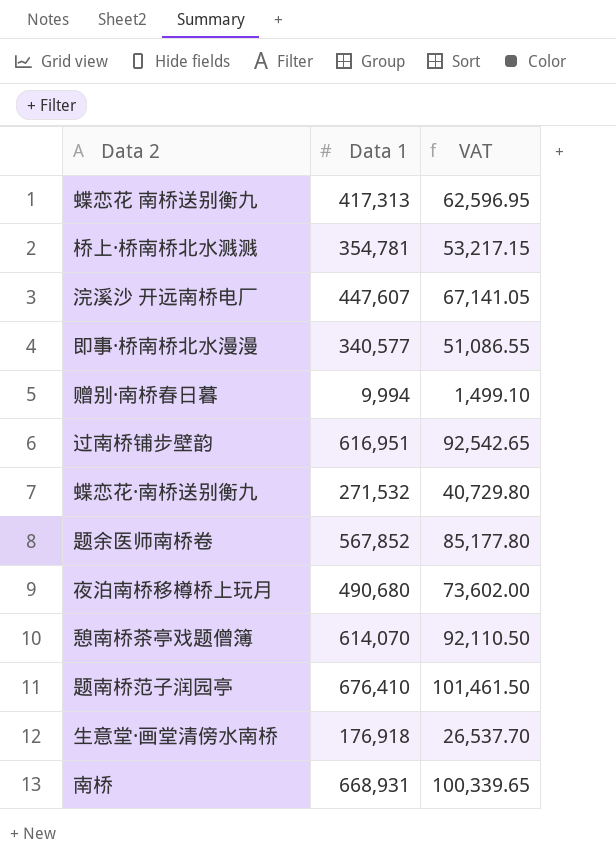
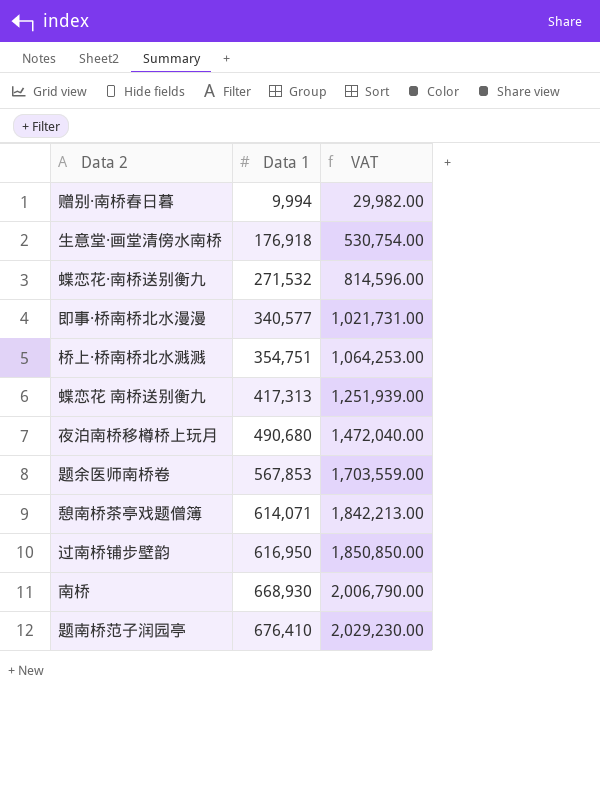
row order: none -> Data 1 ascending
column VAT | formula: [Data 1] * 0.15 -> [Data 1] * 3
row 浣溪沙 开远南桥电厂: 447,607 | 67,141.05 -> none
桥上·桥南桥北水溅溅 | Data 1: 354,781 -> 354,751
题余医师南桥卷 | Data 1: 567,852 -> 567,853
憩南桥茶亭戏题僧簿 | Data 1: 614,070 -> 614,071
过南桥铺步壁韵 | Data 1: 616,951 -> 616,950
南桥 | Data 1: 668,931 -> 668,930

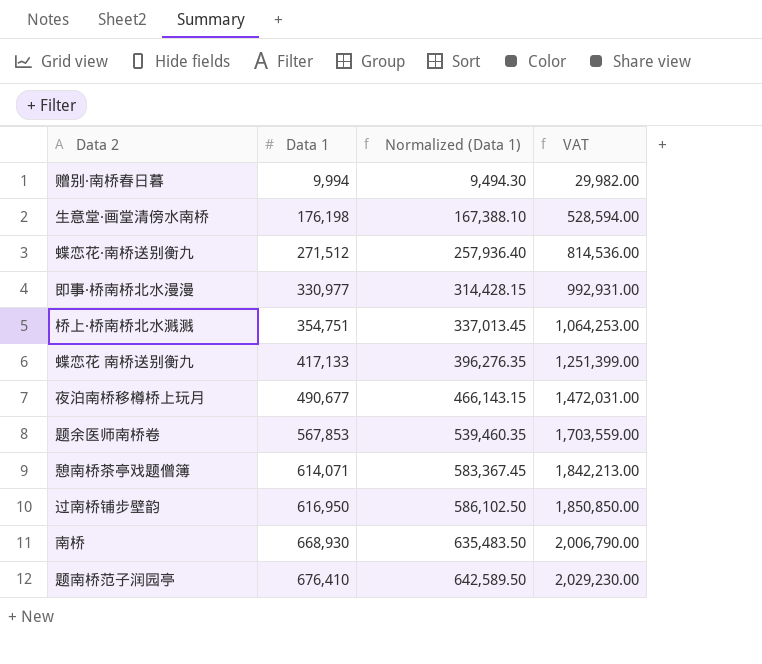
column Normalized (Data 1) | formula: none -> [Data 1] * 0.95
生意堂·画堂清傍水南桥 | Data 1: 176,918 -> 176,198
生意堂·画堂清傍水南桥 | VAT: 530,754.00 -> 528,594.00
蝶恋花·南桥送别衡九 | Data 1: 271,532 -> 271,512
蝶恋花·南桥送别衡九 | VAT: 814,596.00 -> 814,536.00
即事·桥南桥北水漫漫 | Data 1: 340,577 -> 330,977
即事·桥南桥北水漫漫 | VAT: 1,021,731.00 -> 992,931.00
蝶恋花 南桥送别衡九 | Data 1: 417,313 -> 417,133
蝶恋花 南桥送别衡九 | VAT: 1,251,939.00 -> 1,251,399.00
夜泊南桥移樽桥上玩月 | Data 1: 490,680 -> 490,677
夜泊南桥移樽桥上玩月 | VAT: 1,472,040.00 -> 1,472,031.00

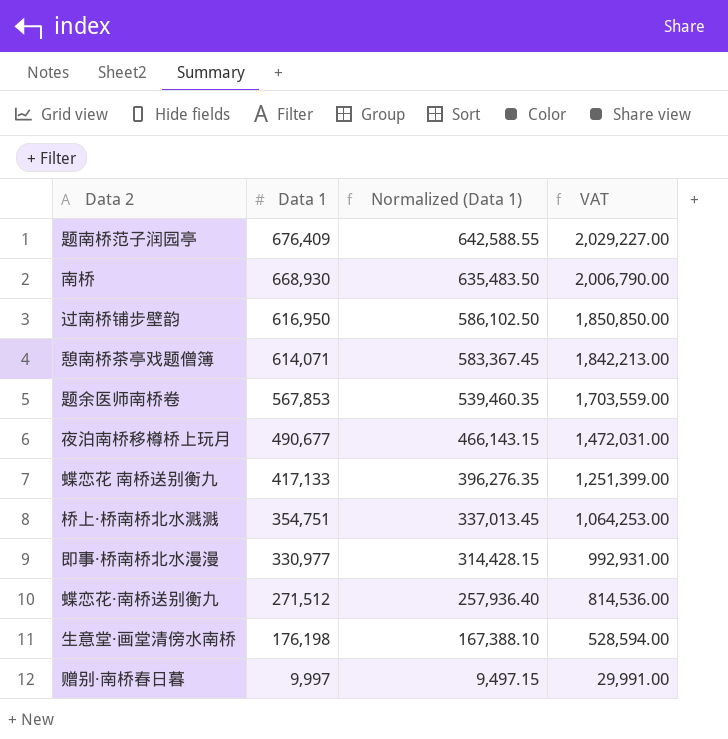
row order: Data 1 ascending -> Data 1 descending
题南桥范子润园亭 | Data 1: 676,410 -> 676,409
题南桥范子润园亭 | Normalized (Data 1): 642,589.50 -> 642,588.55
题南桥范子润园亭 | VAT: 2,029,230.00 -> 2,029,227.00
赠别·南桥春日暮 | Data 1: 9,994 -> 9,997
赠别·南桥春日暮 | Normalized (Data 1): 9,494.30 -> 9,497.15
赠别·南桥春日暮 | VAT: 29,982.00 -> 29,991.00

